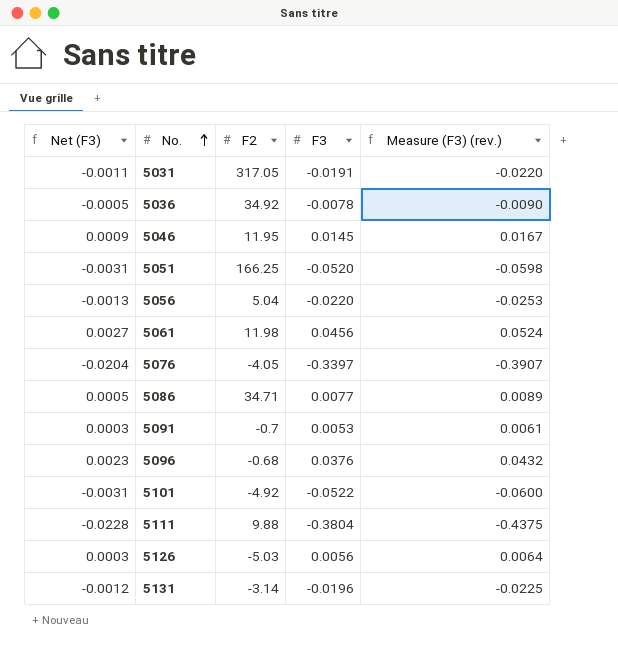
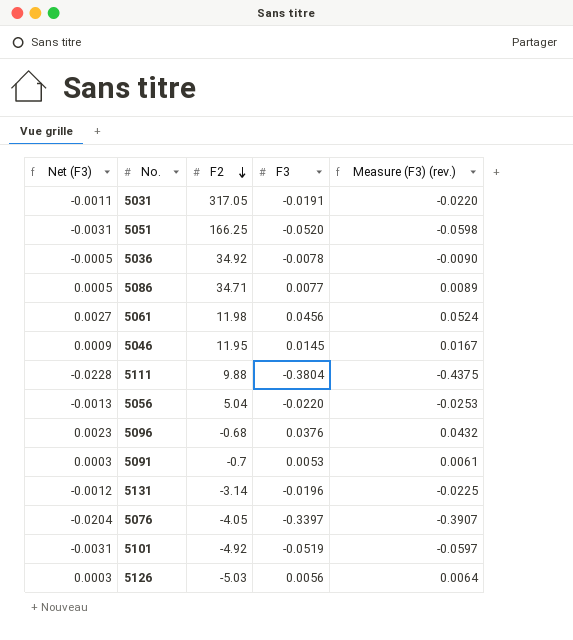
row order: No. ascending -> F2 descending
5101 | F3: -0.0522 -> -0.0519
5101 | Measure (F3) (rev.): -0.0600 -> -0.0597

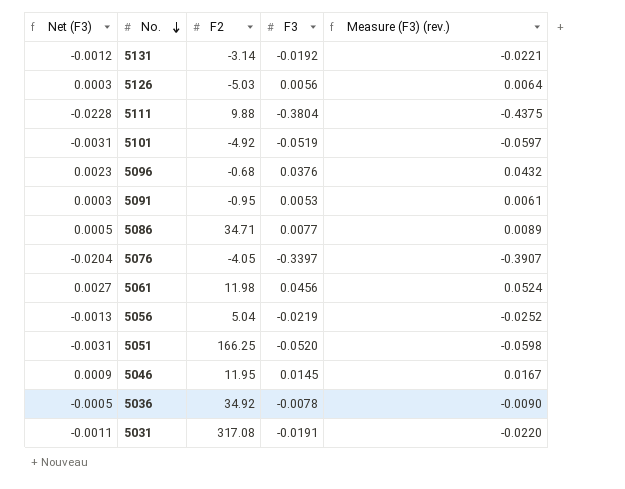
row order: F2 descending -> No. descending
5131 | F3: -0.0196 -> -0.0192
5131 | Measure (F3) (rev.): -0.0225 -> -0.0221
5091 | F2: -0.7 -> -0.95
5056 | F3: -0.0220 -> -0.0219
5056 | Measure (F3) (rev.): -0.0253 -> -0.0252
5031 | F2: 317.05 -> 317.08

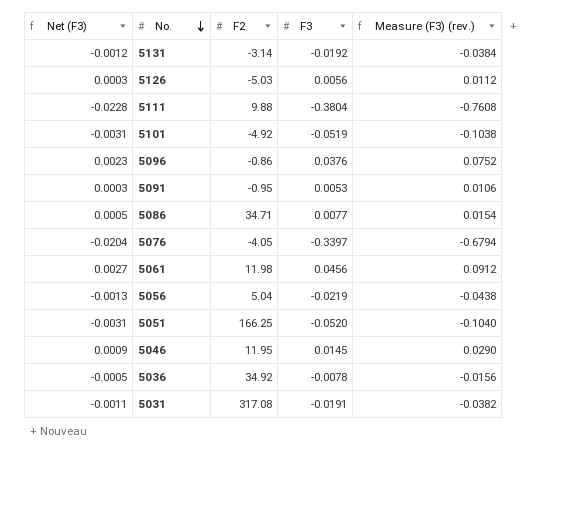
column Measure (F3) (rev.) | formula: [F3] * 1.15 -> [F3] * 2
5096 | F2: -0.68 -> -0.86

